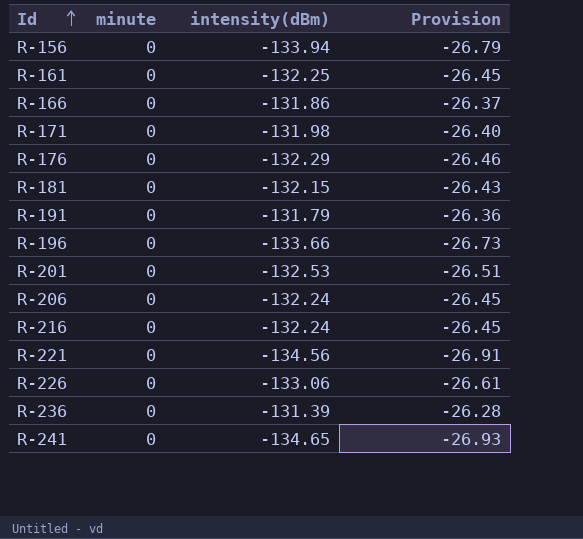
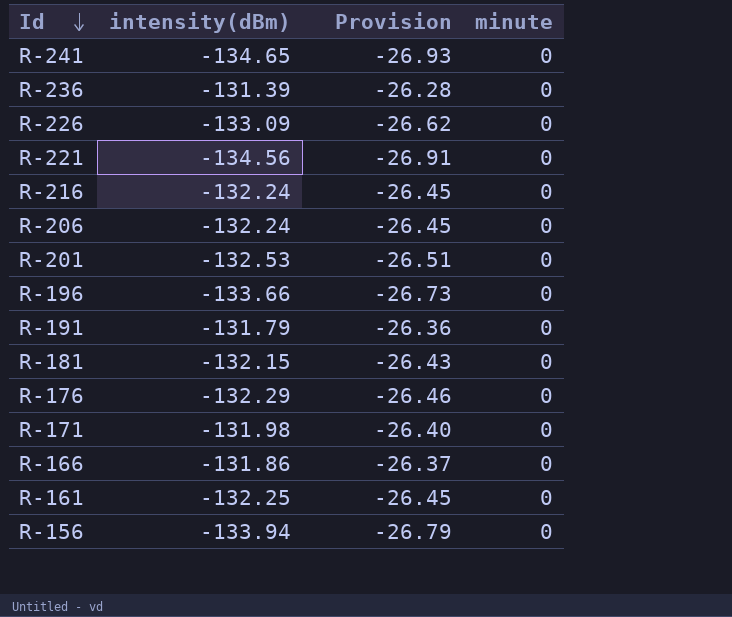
row order: Id ascending -> Id descending
column minute | position: 2 -> 4
R-226 | intensity(dBm): -133.06 -> -133.09
R-226 | Provision: -26.61 -> -26.62

